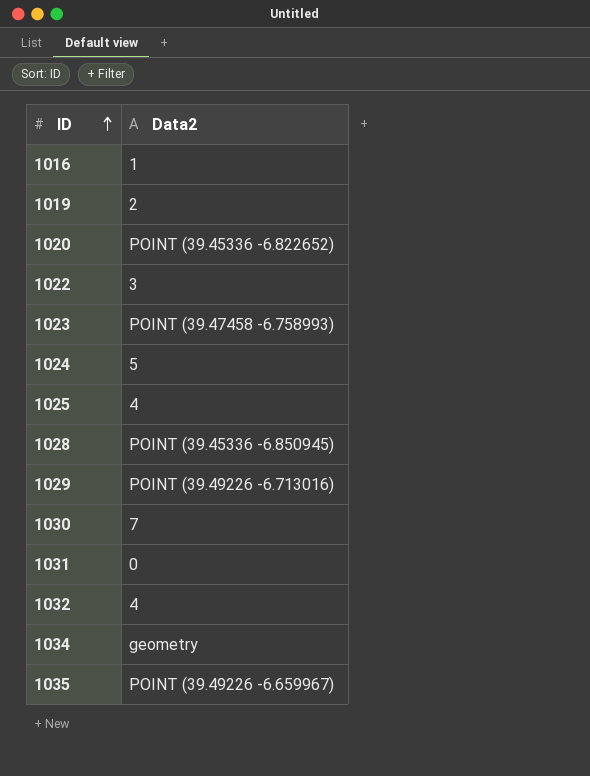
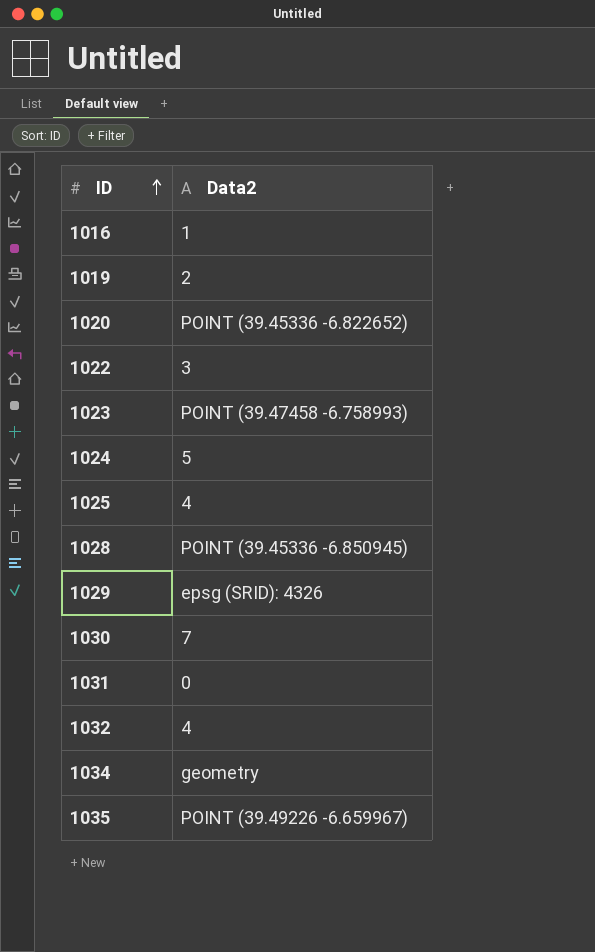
1029 | Data2: POINT (39.49226 -6.713016) -> epsg (SRID): 4326

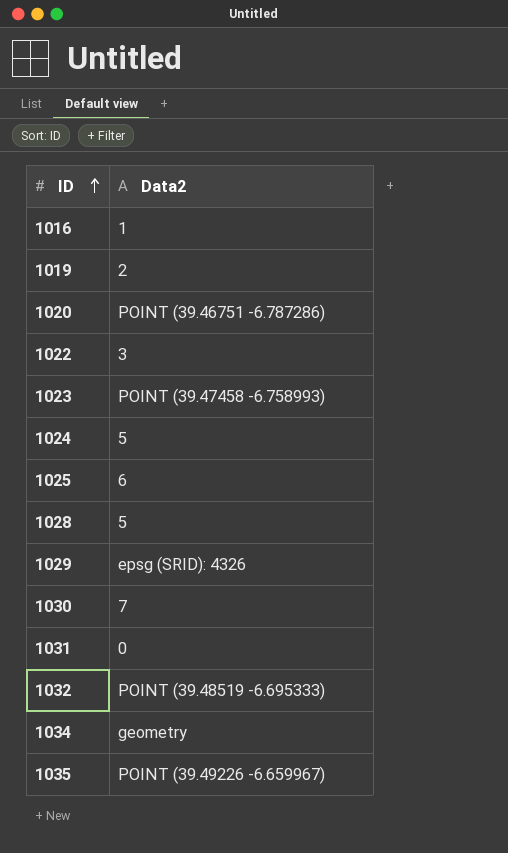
1020 | Data2: POINT (39.45336 -6.822652) -> POINT (39.46751 -6.787286)
1025 | Data2: 4 -> 6
1028 | Data2: POINT (39.45336 -6.850945) -> 5
1032 | Data2: 4 -> POINT (39.48519 -6.695333)

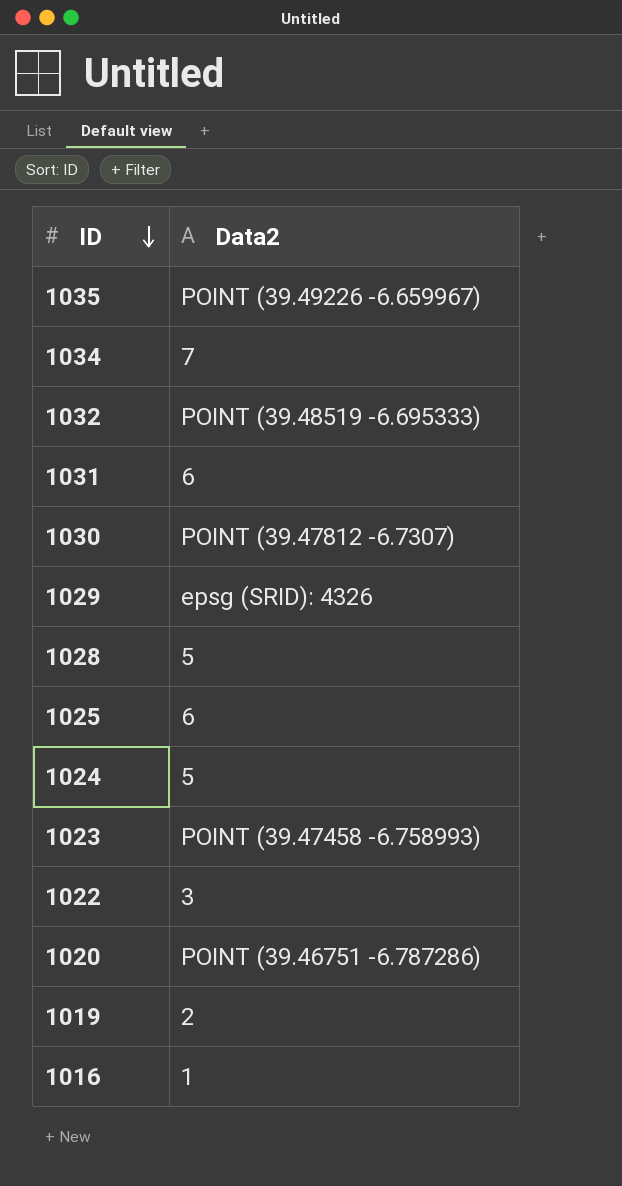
row order: ID ascending -> ID descending
1034 | Data2: geometry -> 7
1031 | Data2: 0 -> 6
1030 | Data2: 7 -> POINT (39.47812 -6.7307)

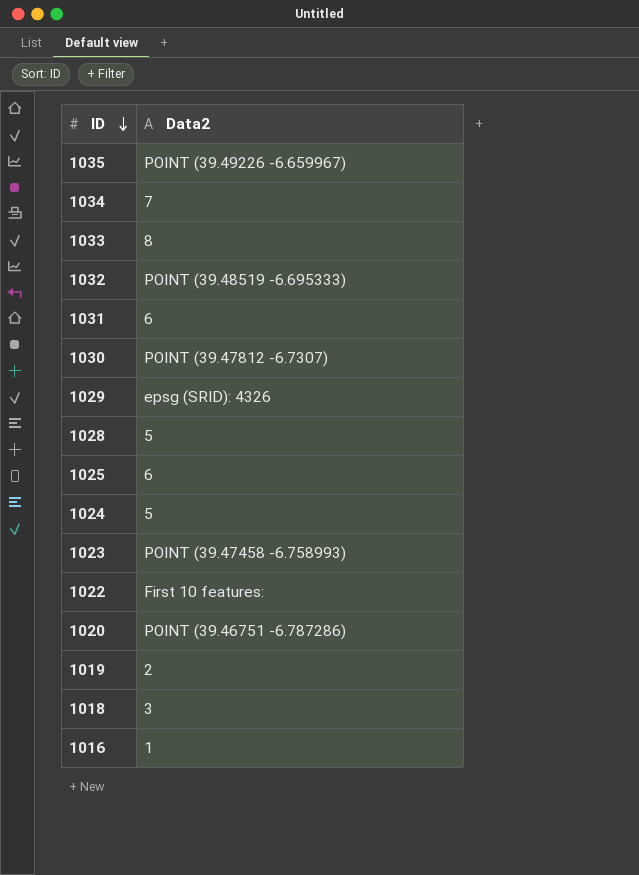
row 1033: none -> 8
1022 | Data2: 3 -> First 10 features:
row 1018: none -> 3

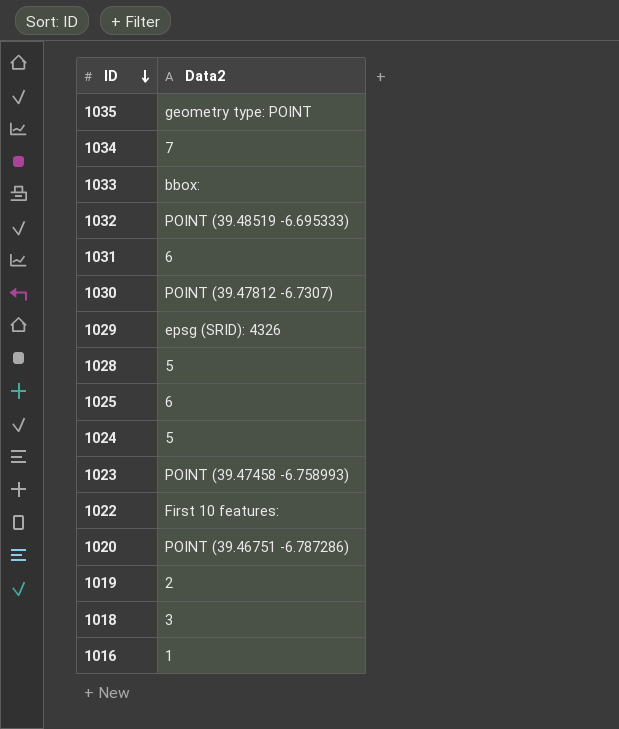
1035 | Data2: POINT (39.49226 -6.659967) -> geometry type: POINT
1033 | Data2: 8 -> bbox:

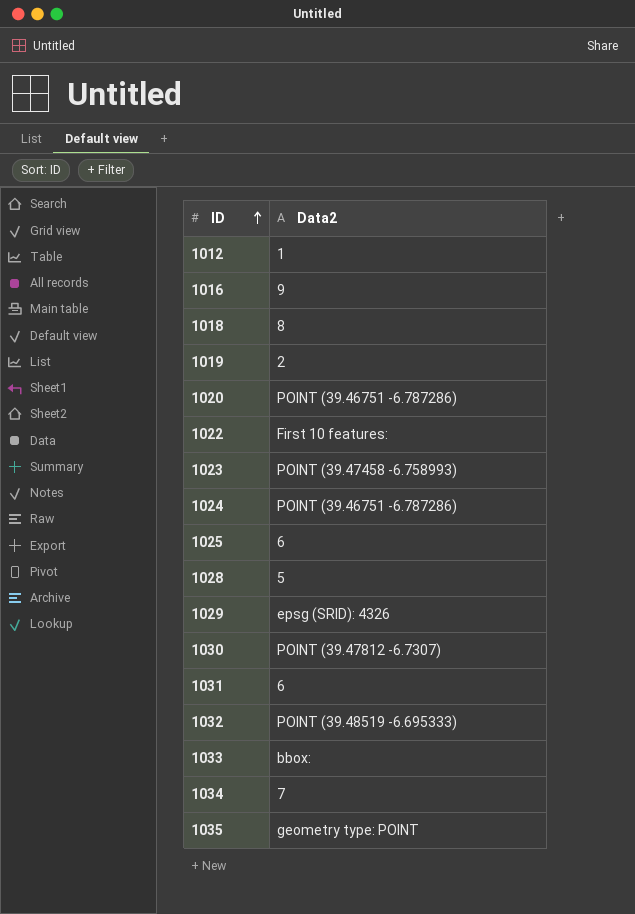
row order: ID descending -> ID ascending
row 1012: none -> 1
1016 | Data2: 1 -> 9
1018 | Data2: 3 -> 8
1024 | Data2: 5 -> POINT (39.46751 -6.787286)

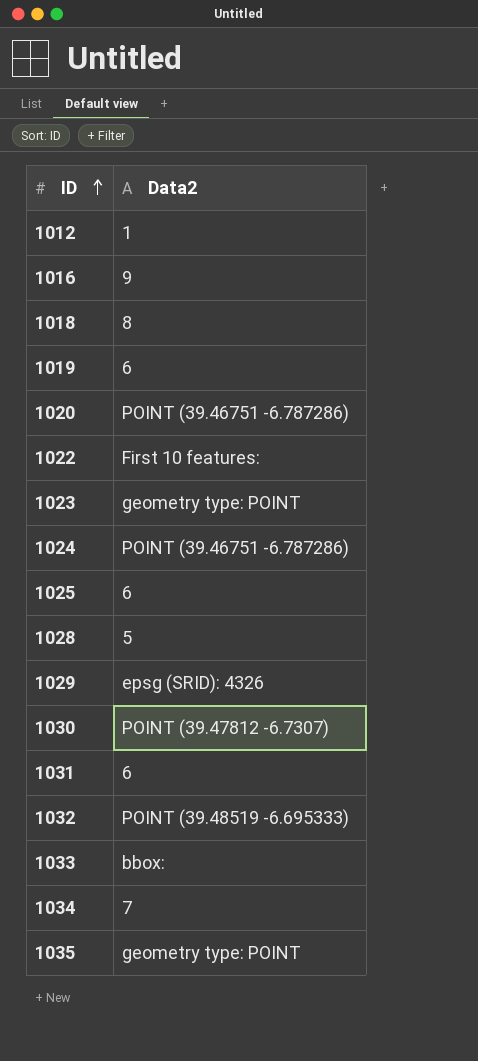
1019 | Data2: 2 -> 6
1023 | Data2: POINT (39.47458 -6.758993) -> geometry type: POINT

